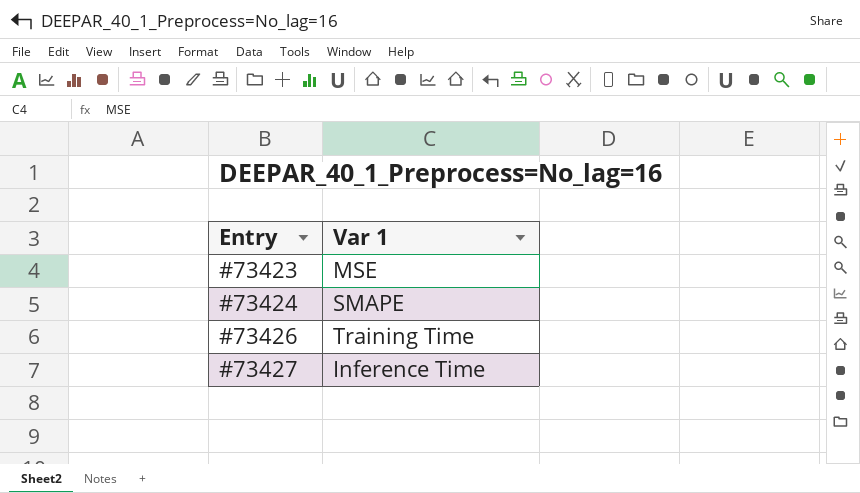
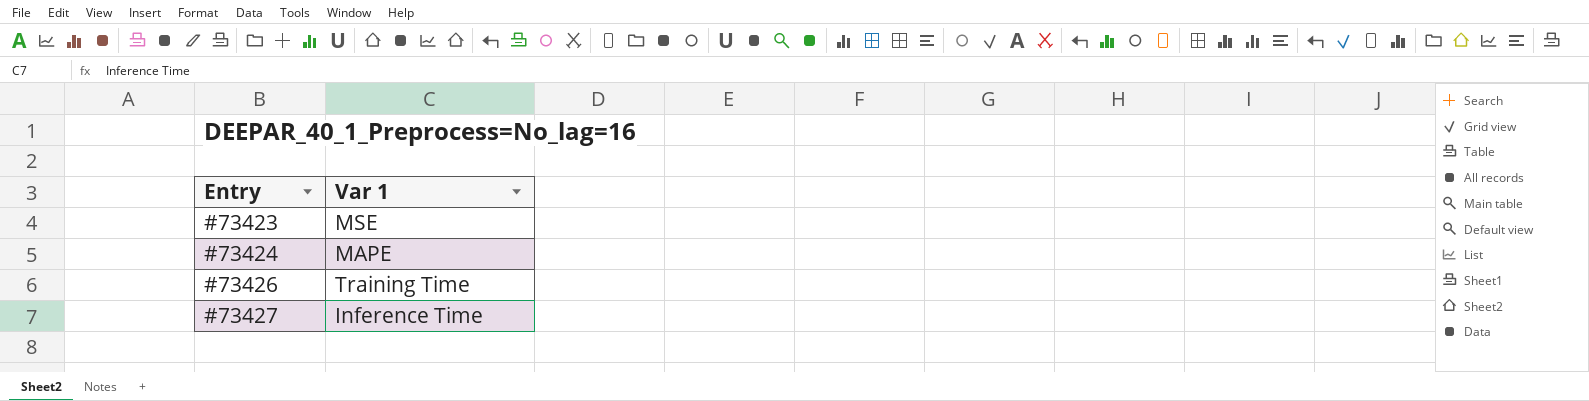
#73424 | Var 1: SMAPE -> MAPE

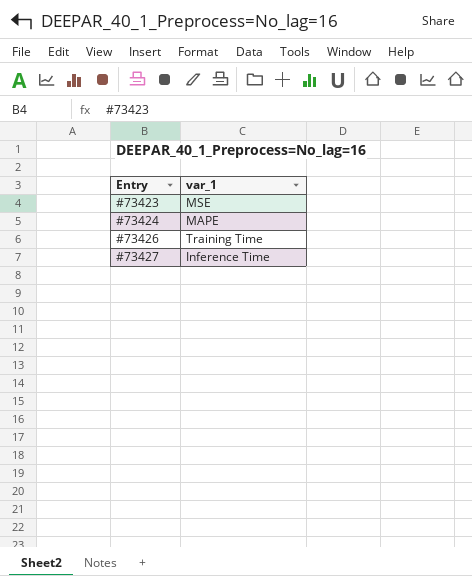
column name: Var 1 -> var_1

